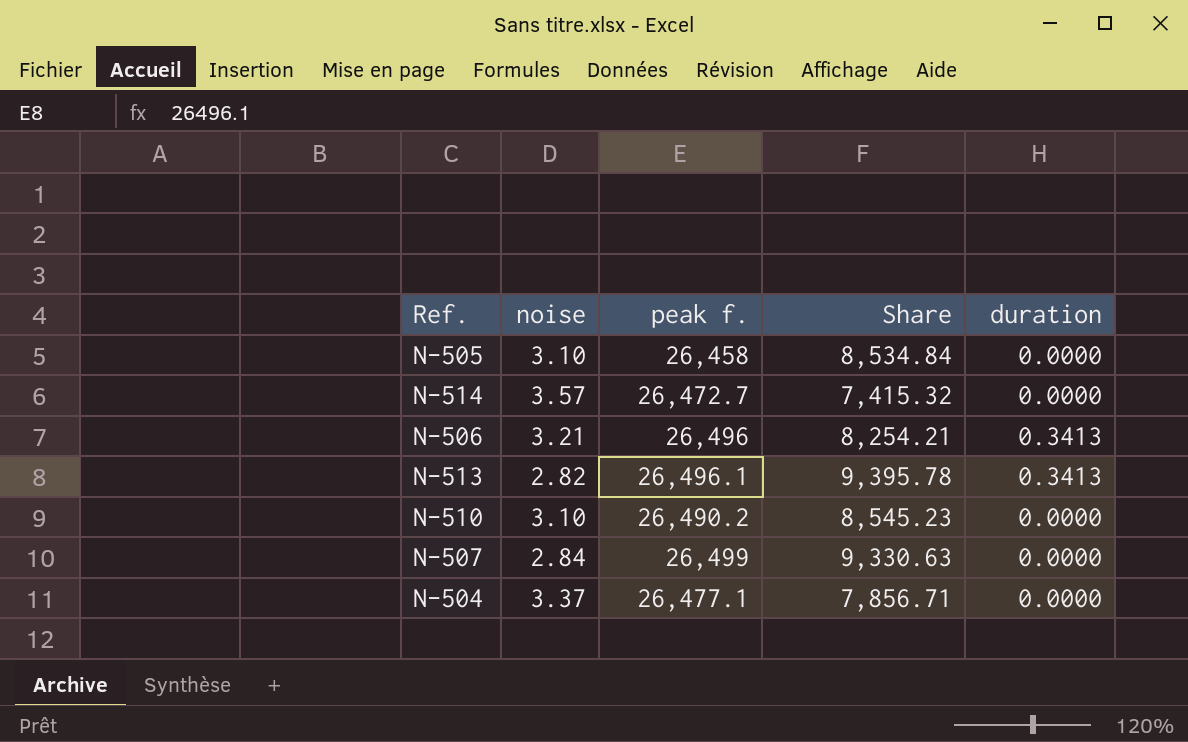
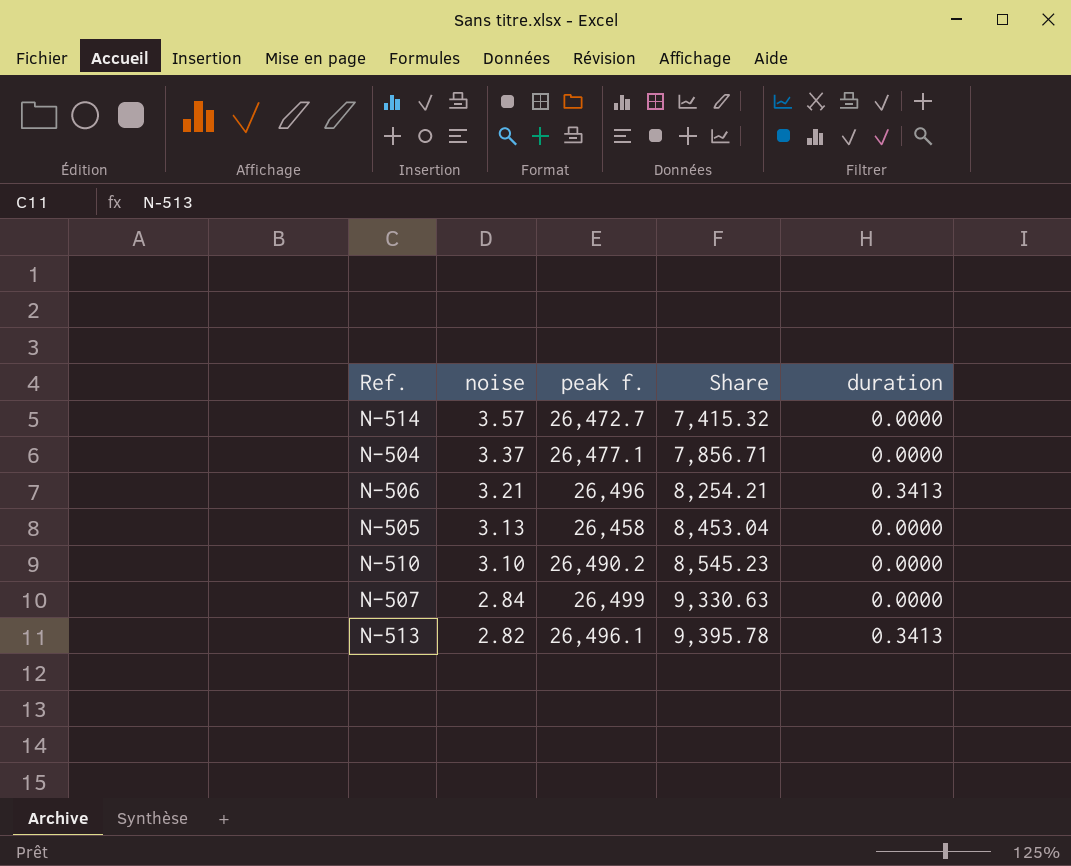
row order: none -> noise descending
N-505 | noise: 3.10 -> 3.13
N-505 | Share: 8,534.84 -> 8,453.04

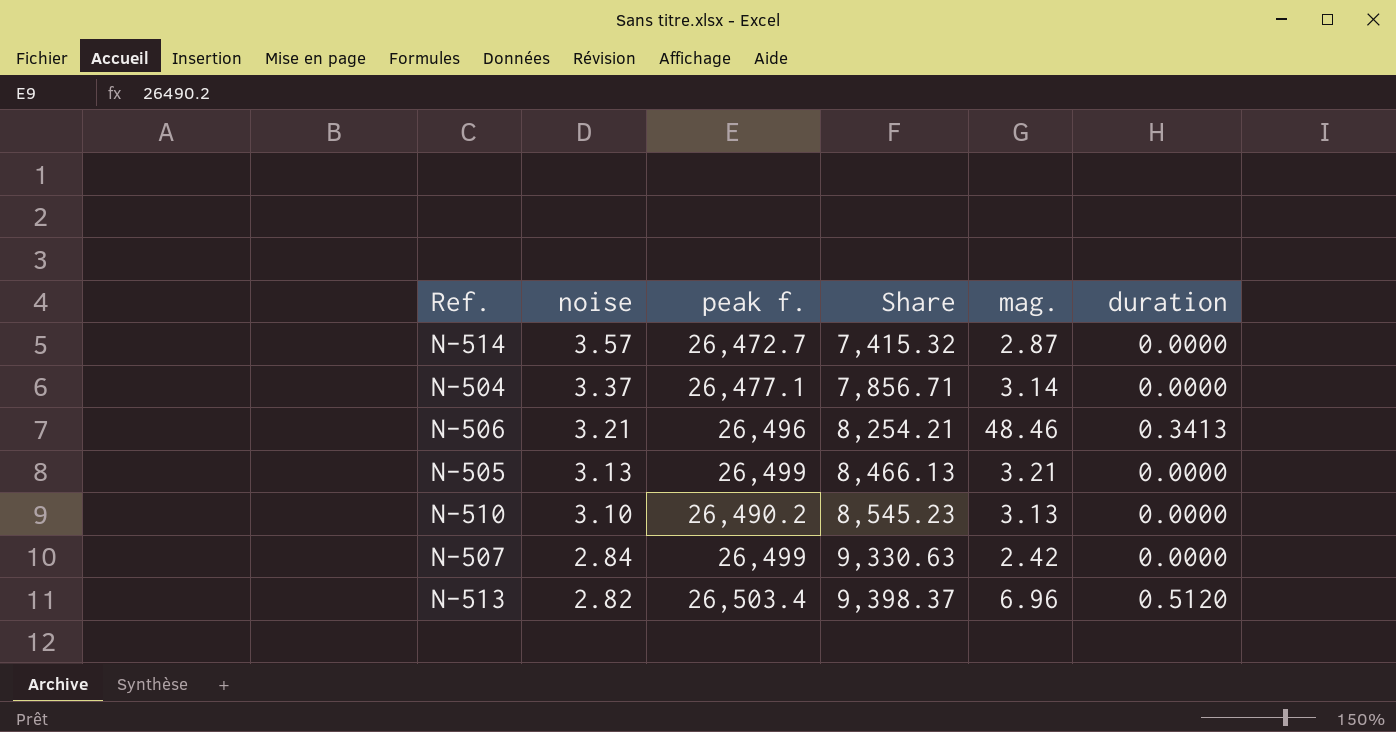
column mag. | position: none -> 5
N-505 | peak f.: 26,458 -> 26,499
N-505 | Share: 8,453.04 -> 8,466.13
N-513 | peak f.: 26,496.1 -> 26,503.4
N-513 | Share: 9,395.78 -> 9,398.37
N-513 | duration: 0.3413 -> 0.5120

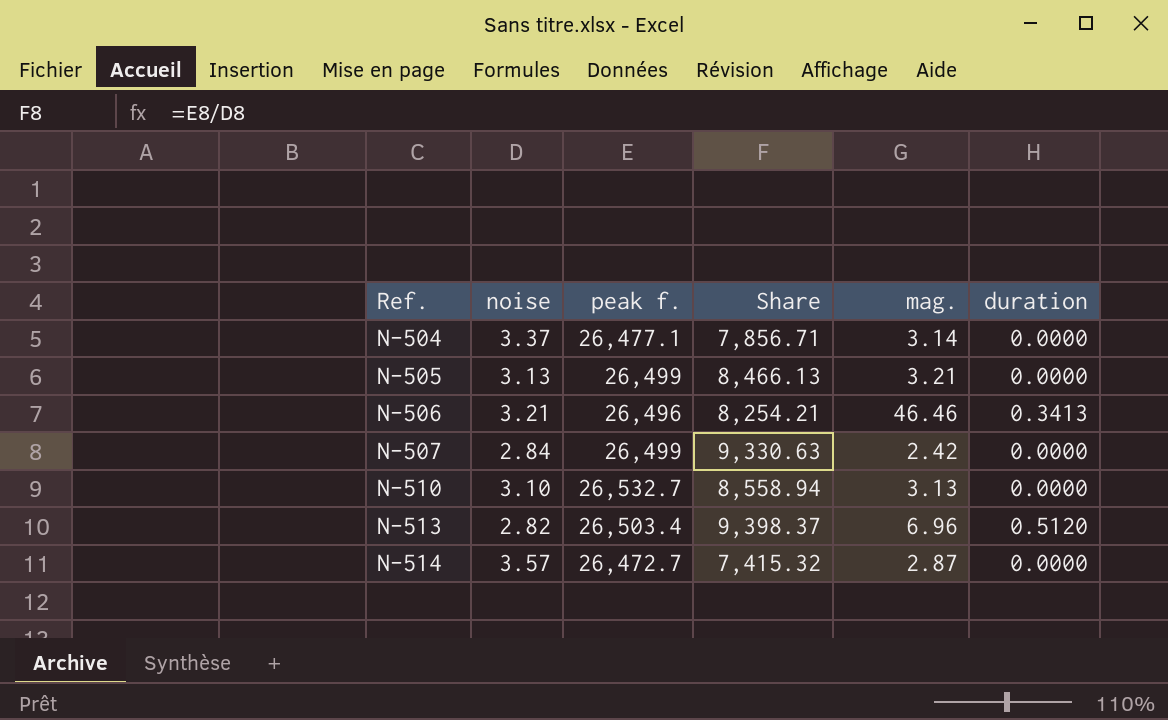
row order: noise descending -> Ref. ascending
N-506 | mag.: 48.46 -> 46.46
N-510 | peak f.: 26,490.2 -> 26,532.7
N-510 | Share: 8,545.23 -> 8,558.94

